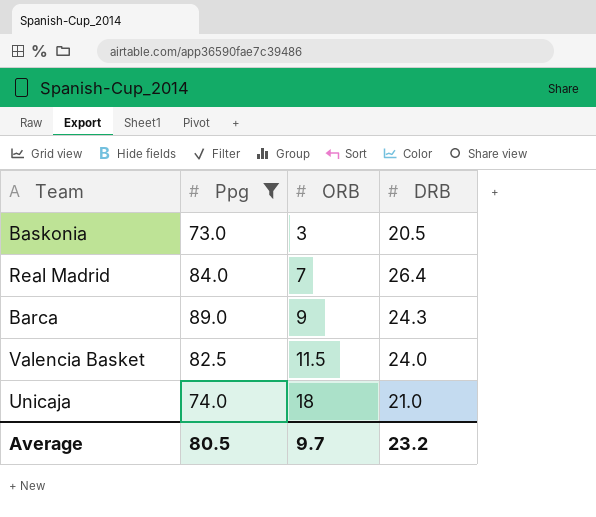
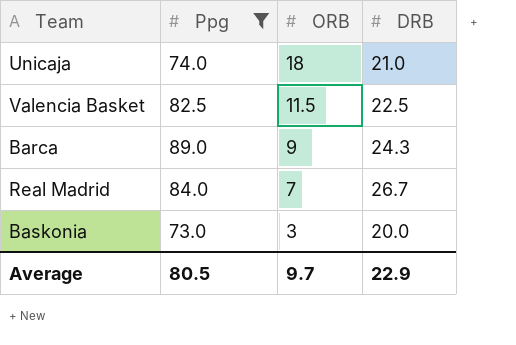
row order: ORB ascending -> ORB descending
Valencia Basket | DRB: 24.0 -> 22.5
Real Madrid | DRB: 26.4 -> 26.7
Baskonia | DRB: 20.5 -> 20.0
Average | DRB: 23.2 -> 22.9

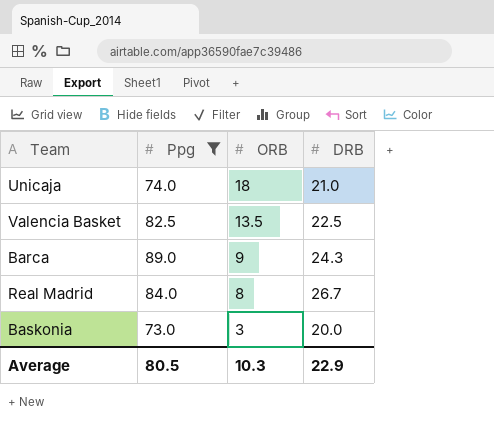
Valencia Basket | ORB: 11.5 -> 13.5
Real Madrid | ORB: 7 -> 8
Average | ORB: 9.7 -> 10.3

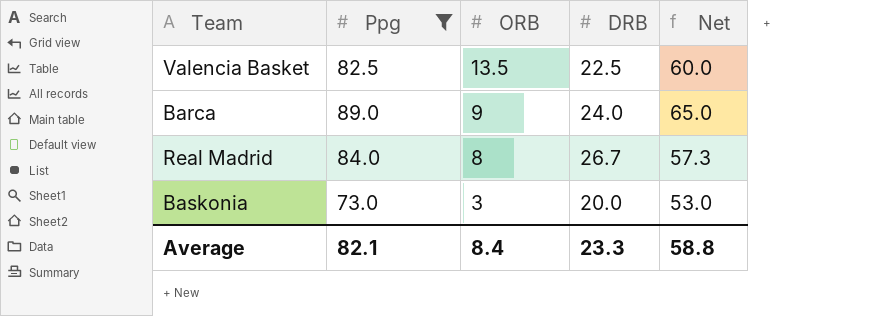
column Net | formula: none -> [Ppg] - [DRB]
row Unicaja: 74.0 | 18 | 21.0 -> none
Barca | DRB: 24.3 -> 24.0
Average | Ppg: 80.5 -> 82.1
Average | ORB: 10.3 -> 8.4
Average | DRB: 22.9 -> 23.3

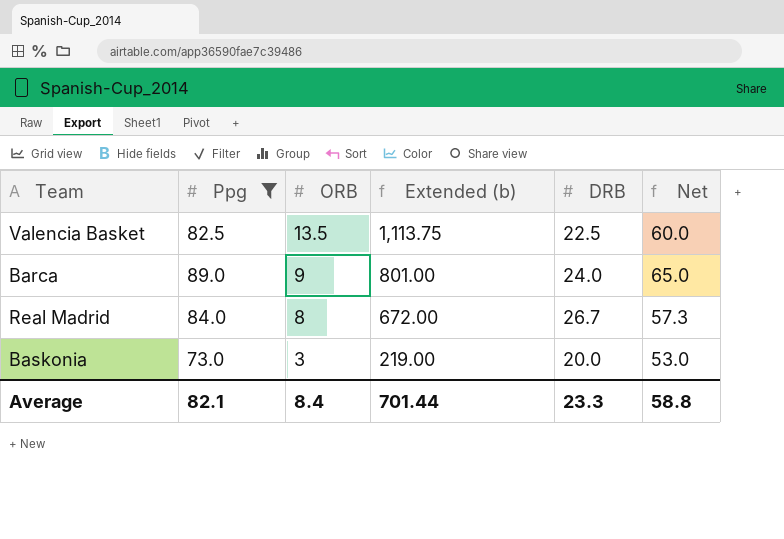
column Extended (b) | formula: none -> [Ppg] * [ORB]

